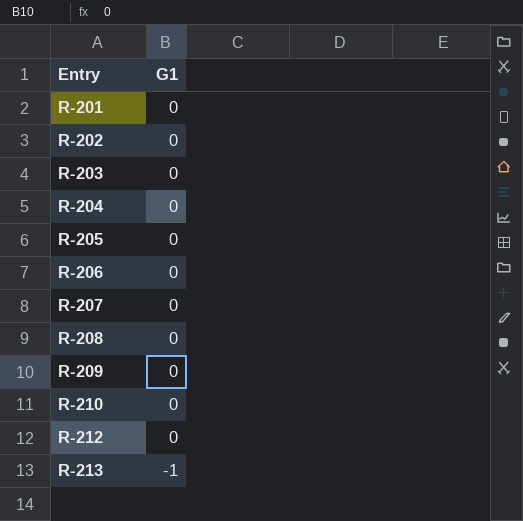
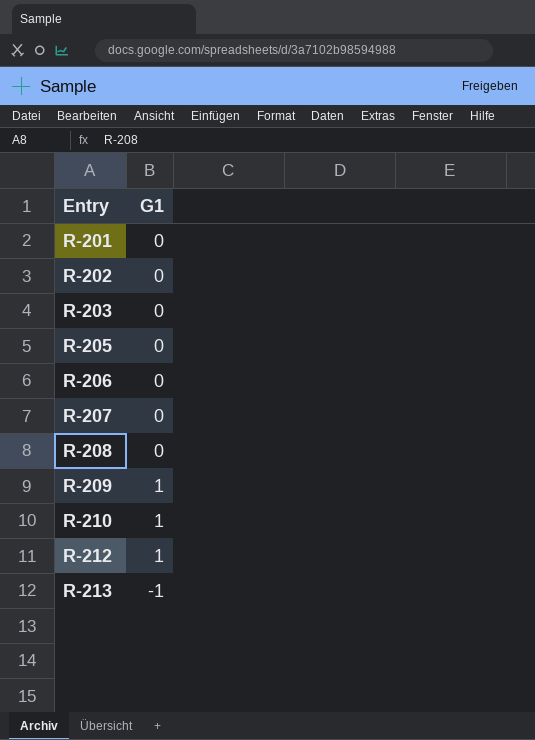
row R-204: 0 -> none
R-209 | G1: 0 -> 1
R-210 | G1: 0 -> 1
R-212 | G1: 0 -> 1

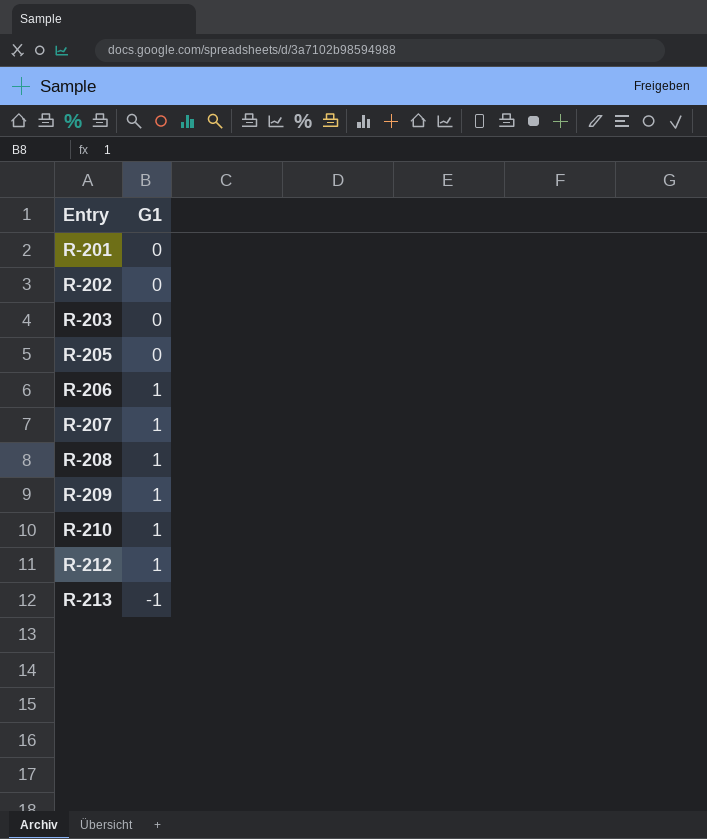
R-206 | G1: 0 -> 1
R-207 | G1: 0 -> 1
R-208 | G1: 0 -> 1

